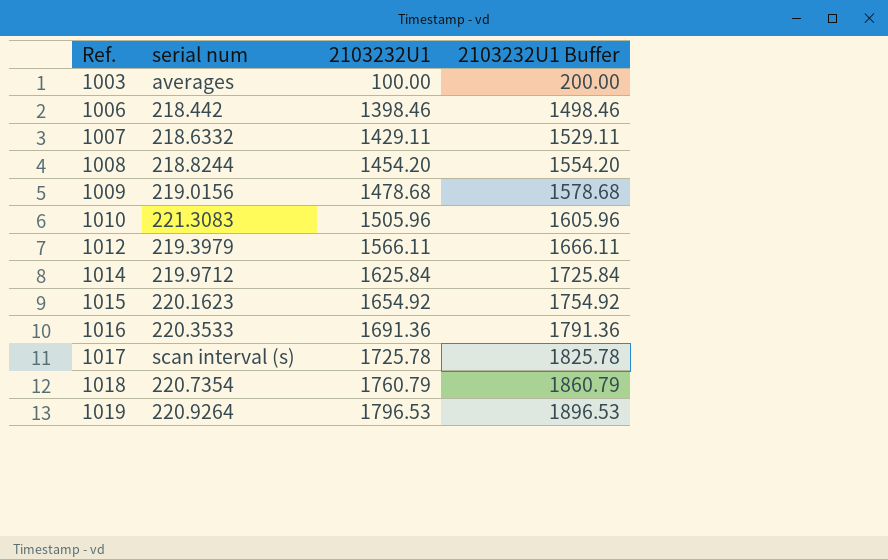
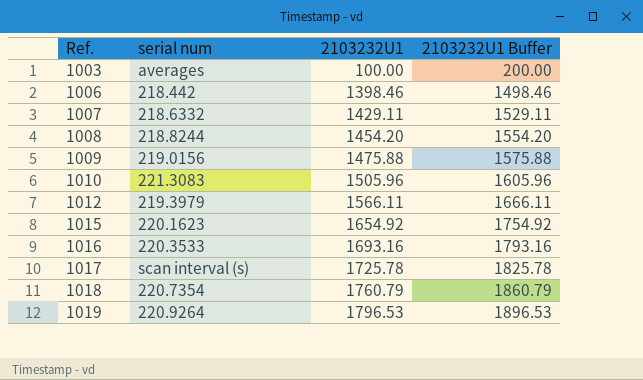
row 1014: 219.9712 | 1625.84 | 1725.84 -> none
1009 | 2103232U1: 1478.68 -> 1475.88
1009 | 2103232U1 Buffer: 1578.68 -> 1575.88
1016 | 2103232U1: 1691.36 -> 1693.16
1016 | 2103232U1 Buffer: 1791.36 -> 1793.16

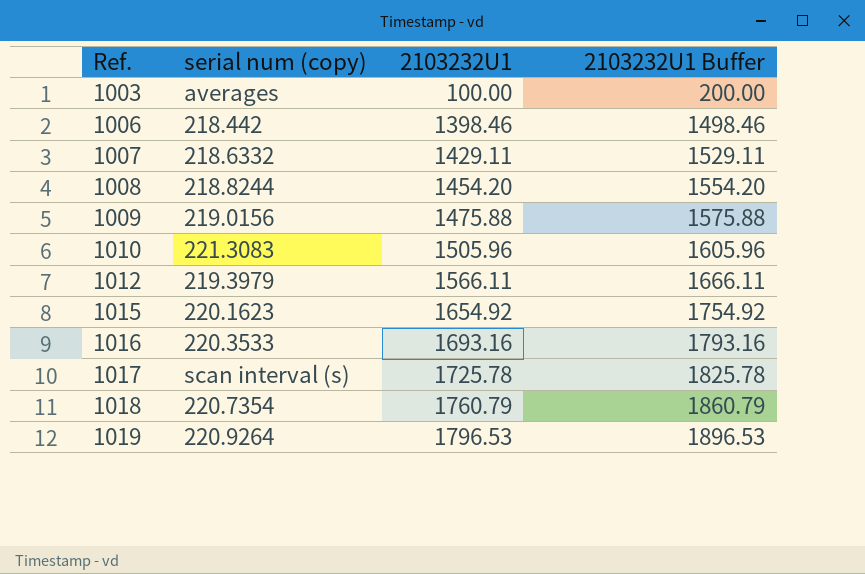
column name: serial num -> serial num (copy)

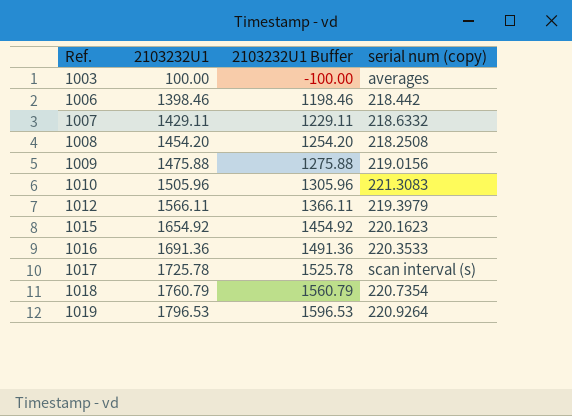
column 2103232U1 Buffer | formula: [2103232U1] + 100 -> [2103232U1] - 200
column serial num (copy) | position: 2 -> 4
1008 | serial num (copy): 218.8244 -> 218.2508
1016 | 2103232U1: 1693.16 -> 1691.36

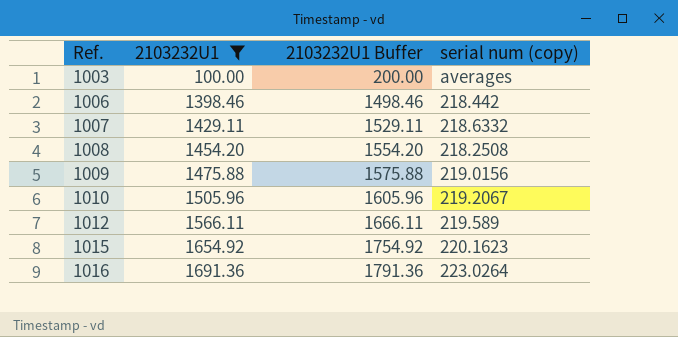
filter: none -> 2103232U1 <= 1691.36
column 2103232U1 Buffer | formula: [2103232U1] - 200 -> [2103232U1] + 100
1010 | serial num (copy): 221.3083 -> 219.2067
1012 | serial num (copy): 219.3979 -> 219.589
1016 | serial num (copy): 220.3533 -> 223.0264

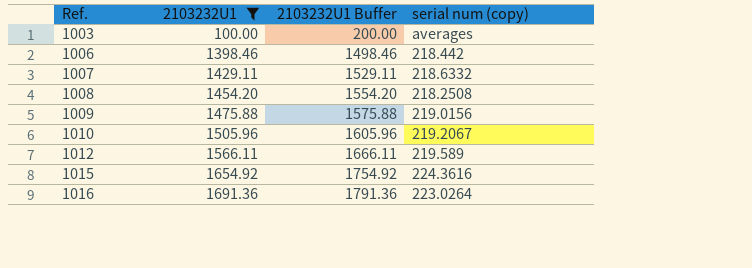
1015 | serial num (copy): 220.1623 -> 224.3616

